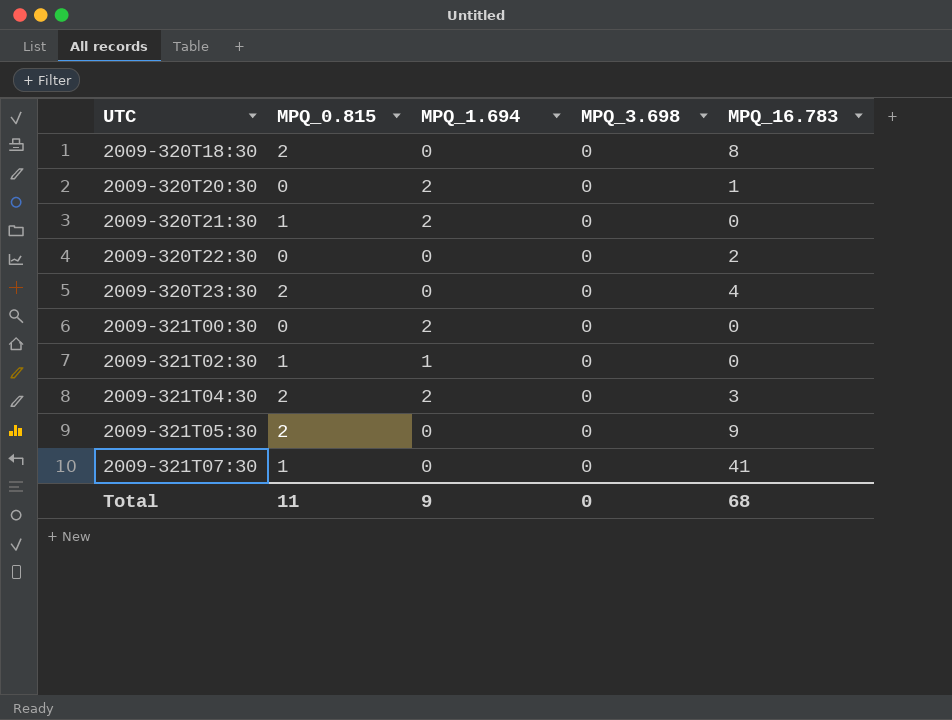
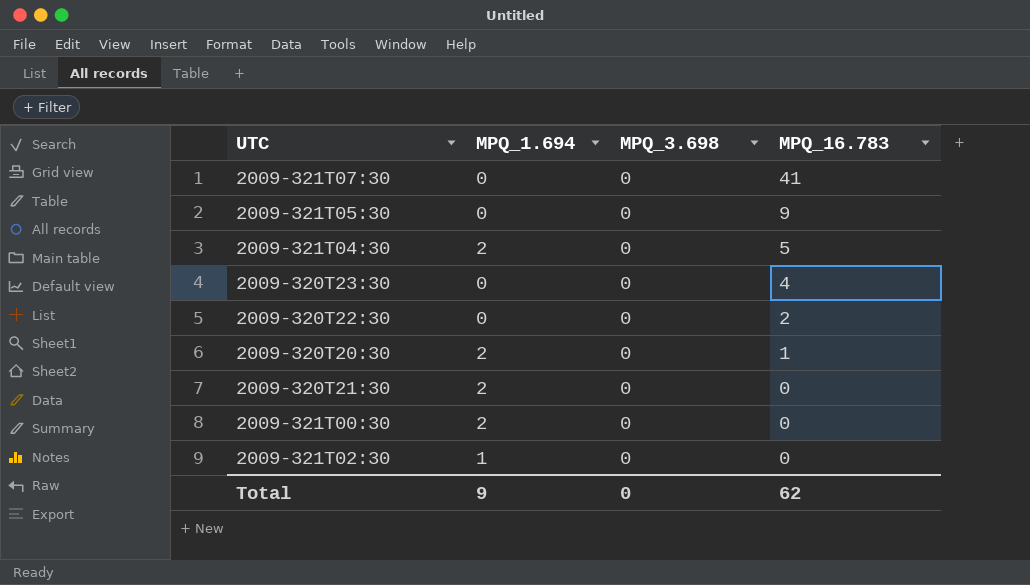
row order: UTC ascending -> MPQ_16.783 descending
column MPQ_0.815 | position: 2 -> none
row 2009-320T18:30: 2 | 0 | 0 | 8 -> none
2009-321T04:30 | MPQ_16.783: 3 -> 5
Total | MPQ_16.783: 68 -> 62

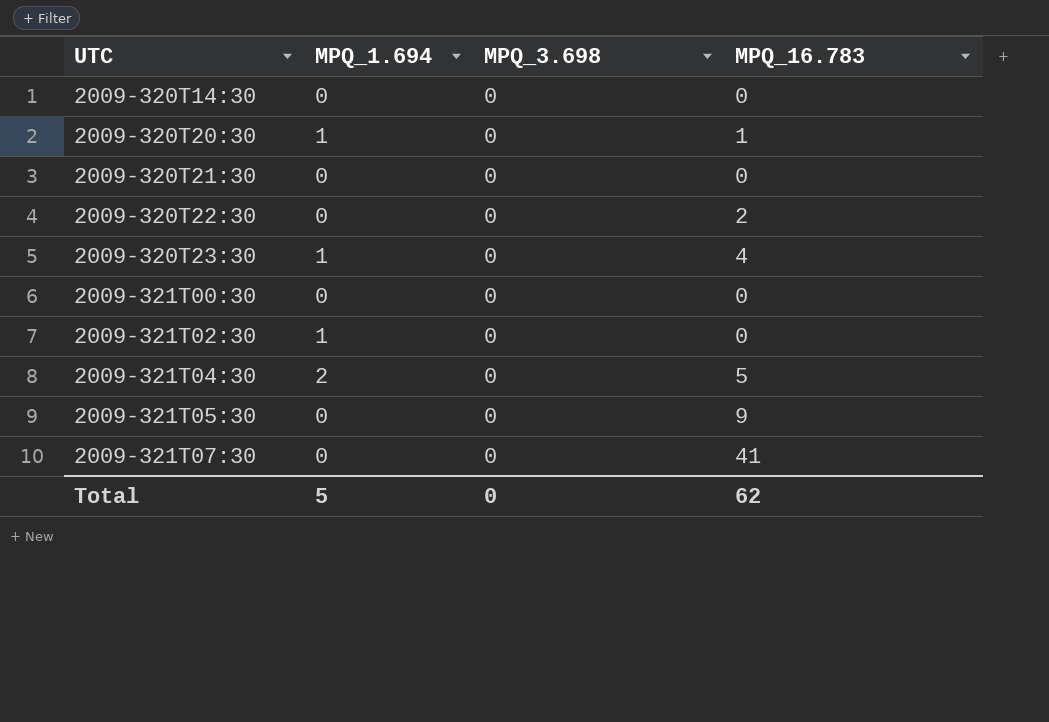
row order: MPQ_16.783 descending -> UTC ascending
row 2009-320T14:30: none -> 0 | 0 | 0
2009-320T20:30 | MPQ_1.694: 2 -> 1
2009-320T21:30 | MPQ_1.694: 2 -> 0
2009-320T23:30 | MPQ_1.694: 0 -> 1
2009-321T00:30 | MPQ_1.694: 2 -> 0
Total | MPQ_1.694: 9 -> 5

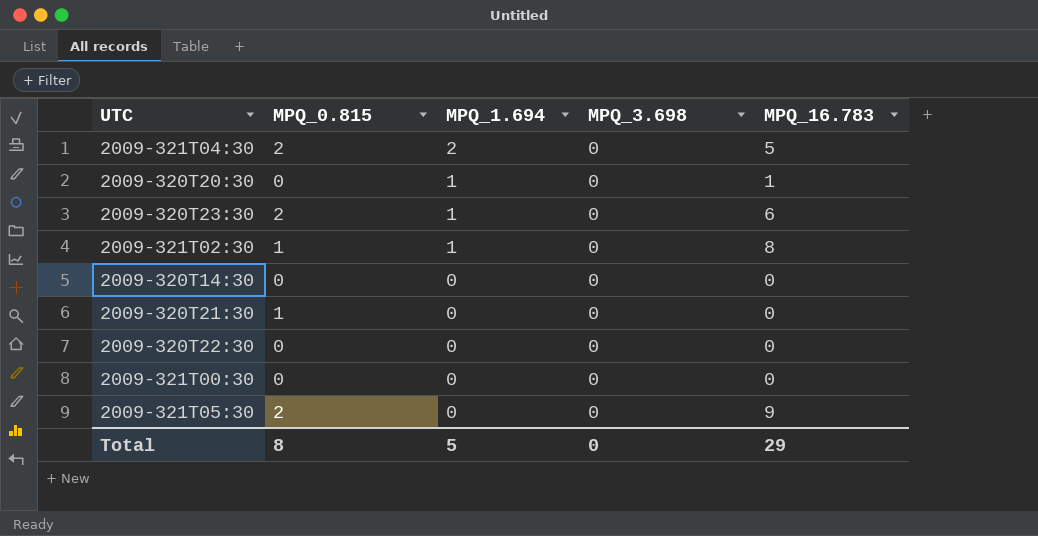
row order: UTC ascending -> MPQ_1.694 descending
column MPQ_0.815 | position: none -> 2
row 2009-321T07:30: 0 | 0 | 41 -> none
2009-320T23:30 | MPQ_16.783: 4 -> 6
2009-321T02:30 | MPQ_16.783: 0 -> 8
2009-320T22:30 | MPQ_16.783: 2 -> 0
Total | MPQ_16.783: 62 -> 29

